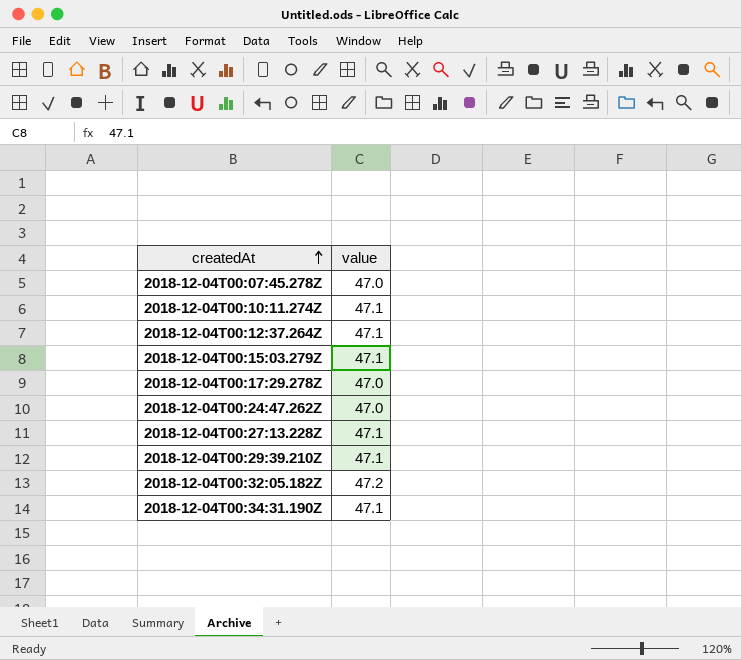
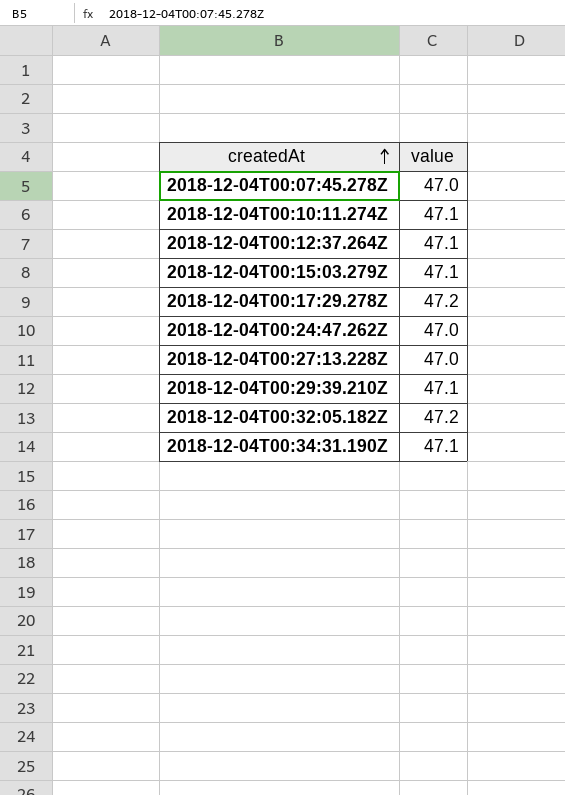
2018-12-04T00:17:29.278Z | value: 47.0 -> 47.2
2018-12-04T00:27:13.228Z | value: 47.1 -> 47.0

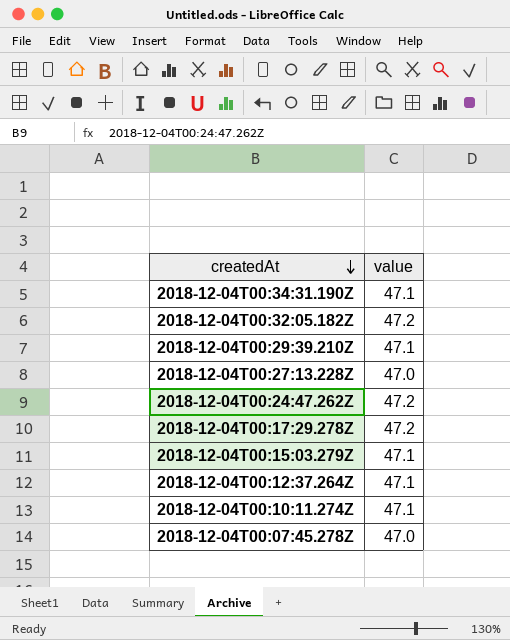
row order: createdAt ascending -> createdAt descending
2018-12-04T00:24:47.262Z | value: 47.0 -> 47.2

